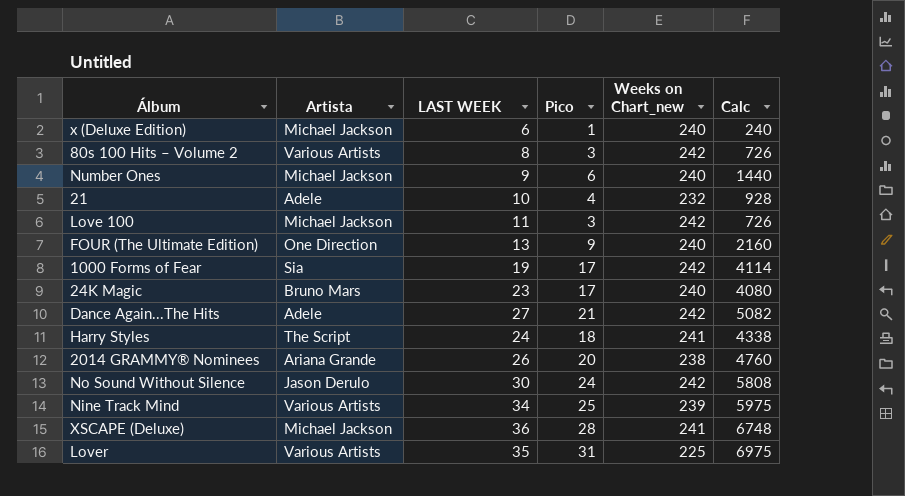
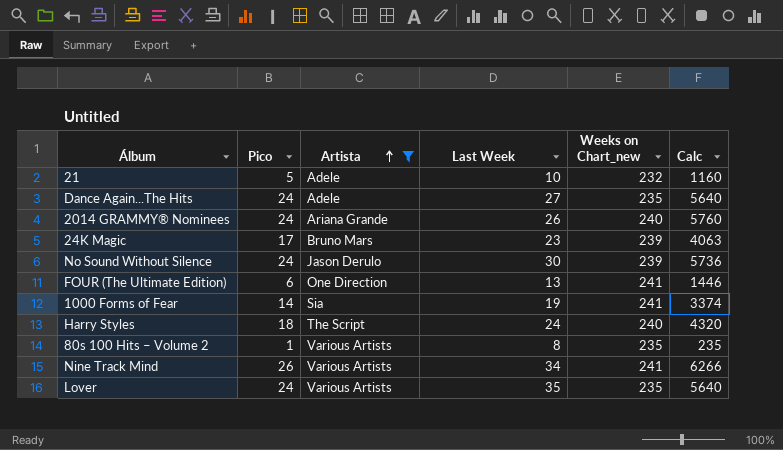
filter: none -> Artista != Michael Jackson
row order: none -> Artista ascending
column Pico | position: 4 -> 2
column name: LAST WEEK -> Last Week
21 | Pico: 4 -> 5
21 | Calc: 928 -> 1160
Dance Again...The Hits | Pico: 21 -> 24
Dance Again...The Hits | Weeks on Chart_new: 242 -> 235
Dance Again...The Hits | Calc: 5082 -> 5640
2014 GRAMMY® Nominees | Pico: 20 -> 24
2014 GRAMMY® Nominees | Weeks on Chart_new: 238 -> 240
2014 GRAMMY® Nominees | Calc: 4760 -> 5760
24K Magic | Weeks on Chart_new: 240 -> 239
24K Magic | Calc: 4080 -> 4063
No Sound Without Silence | Weeks on Chart_new: 242 -> 239
No Sound Without Silence | Calc: 5808 -> 5736
FOUR (The Ultimate Edition) | Pico: 9 -> 6
FOUR (The Ultimate Edition) | Weeks on Chart_new: 240 -> 241
FOUR (The Ultimate Edition) | Calc: 2160 -> 1446
1000 Forms of Fear | Pico: 17 -> 14
1000 Forms of Fear | Weeks on Chart_new: 242 -> 241
1000 Forms of Fear | Calc: 4114 -> 3374
Harry Styles | Weeks on Chart_new: 241 -> 240
Harry Styles | Calc: 4338 -> 4320
80s 100 Hits – Volume 2 | Pico: 3 -> 1
80s 100 Hits – Volume 2 | Weeks on Chart_new: 242 -> 235
80s 100 Hits – Volume 2 | Calc: 726 -> 235
Nine Track Mind | Pico: 25 -> 26
Nine Track Mind | Weeks on Chart_new: 239 -> 241
Nine Track Mind | Calc: 5975 -> 6266
Lover | Pico: 31 -> 24
Lover | Weeks on Chart_new: 225 -> 235
Lover | Calc: 6975 -> 5640

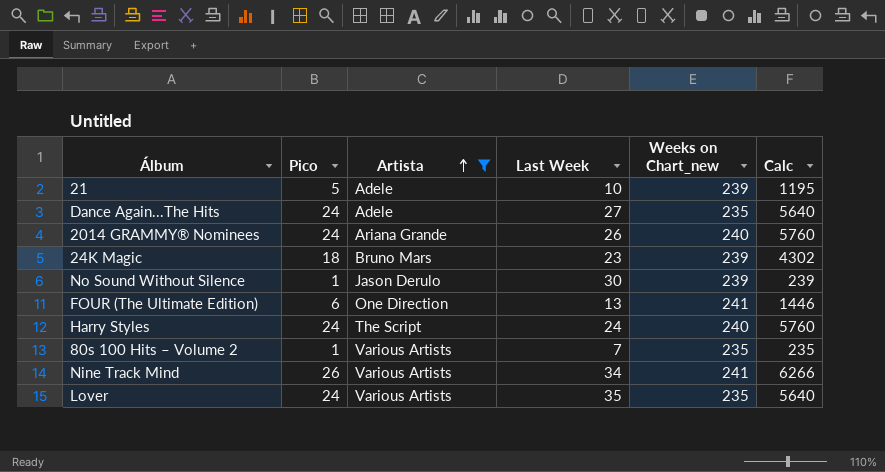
row 1000 Forms of Fear: 14 | Sia | 19 | 241 | 3374 -> none
21 | Weeks on Chart_new: 232 -> 239
21 | Calc: 1160 -> 1195
24K Magic | Pico: 17 -> 18
24K Magic | Calc: 4063 -> 4302
No Sound Without Silence | Pico: 24 -> 1
No Sound Without Silence | Calc: 5736 -> 239
Harry Styles | Pico: 18 -> 24
Harry Styles | Calc: 4320 -> 5760
80s 100 Hits – Volume 2 | Last Week: 8 -> 7

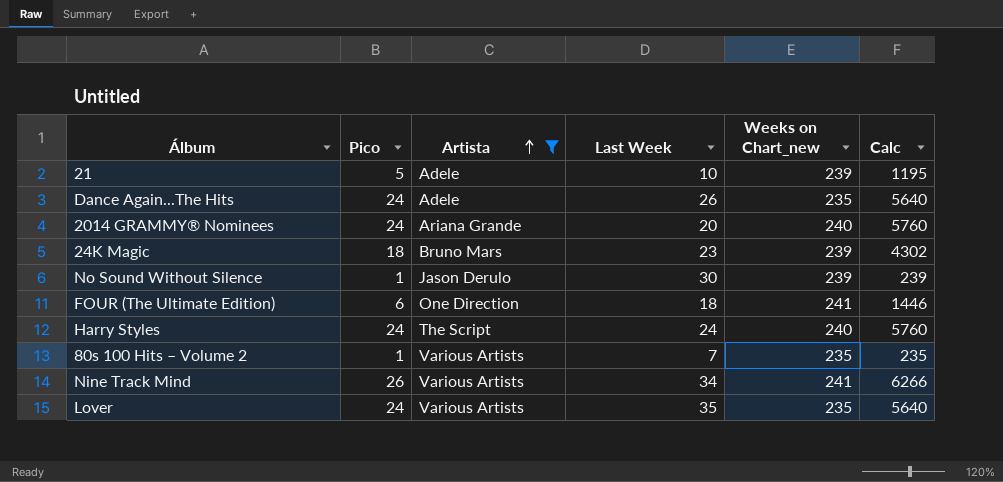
Dance Again...The Hits | Last Week: 27 -> 26
2014 GRAMMY® Nominees | Last Week: 26 -> 20
FOUR (The Ultimate Edition) | Last Week: 13 -> 18

